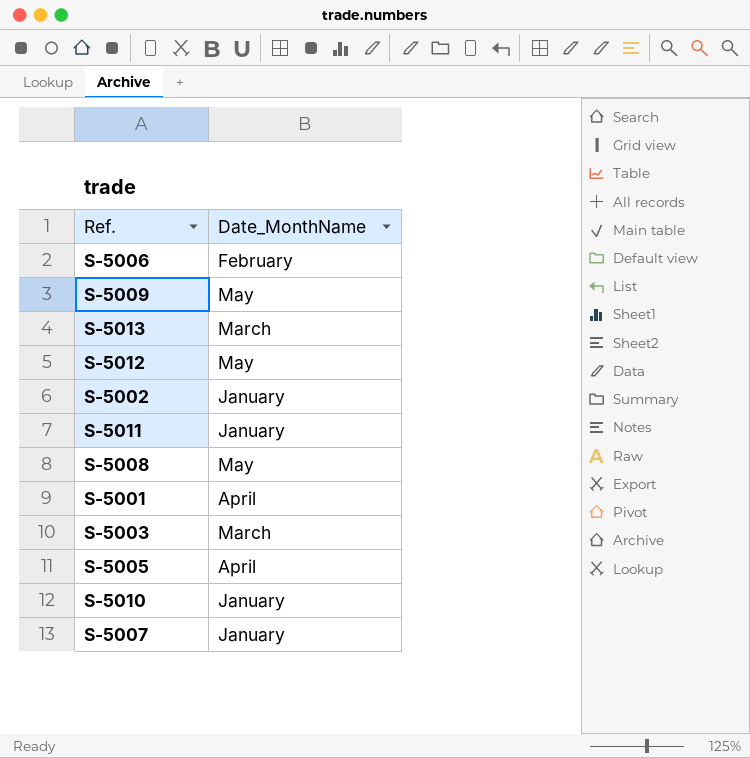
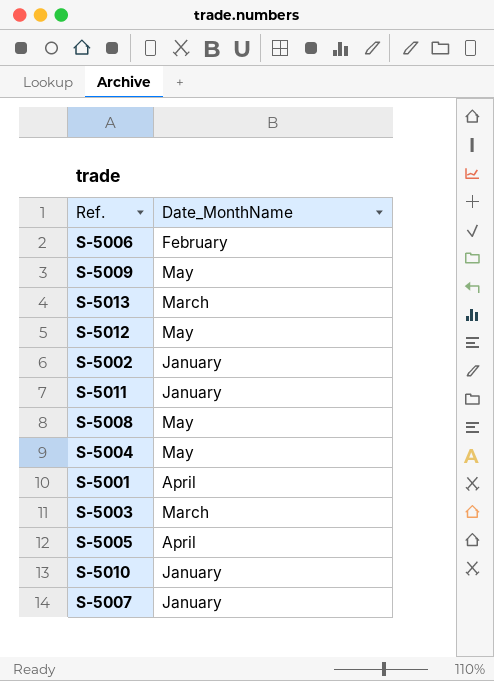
row S-5004: none -> May

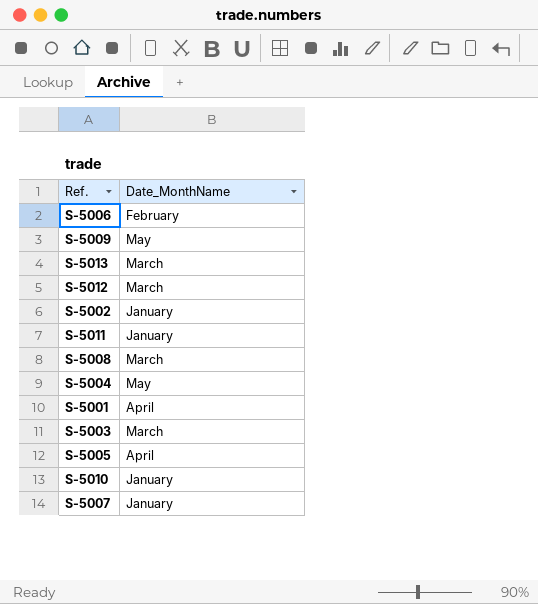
S-5012 | Date_MonthName: May -> March
S-5008 | Date_MonthName: May -> March

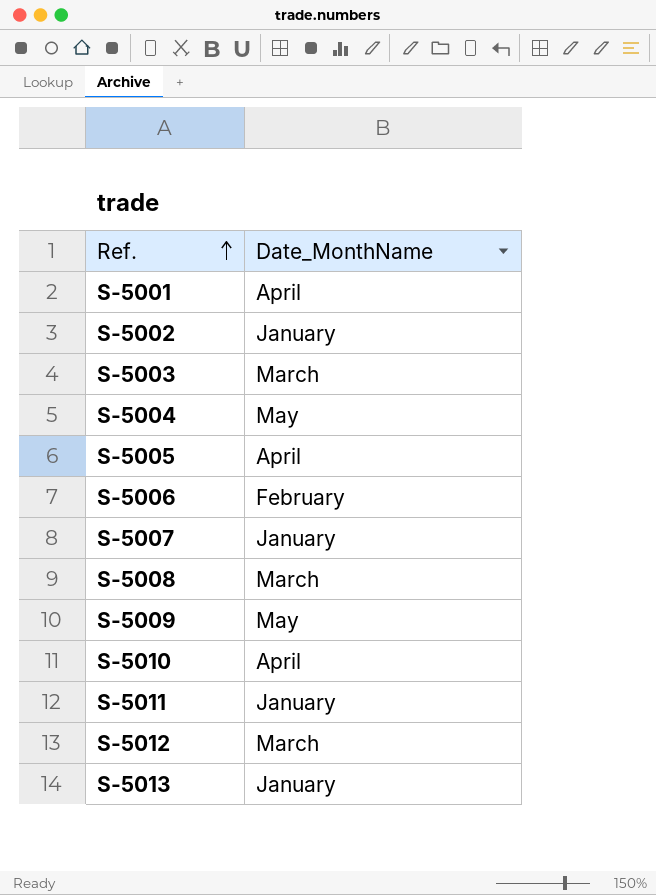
row order: none -> Ref. ascending
S-5010 | Date_MonthName: January -> April
S-5013 | Date_MonthName: March -> January

